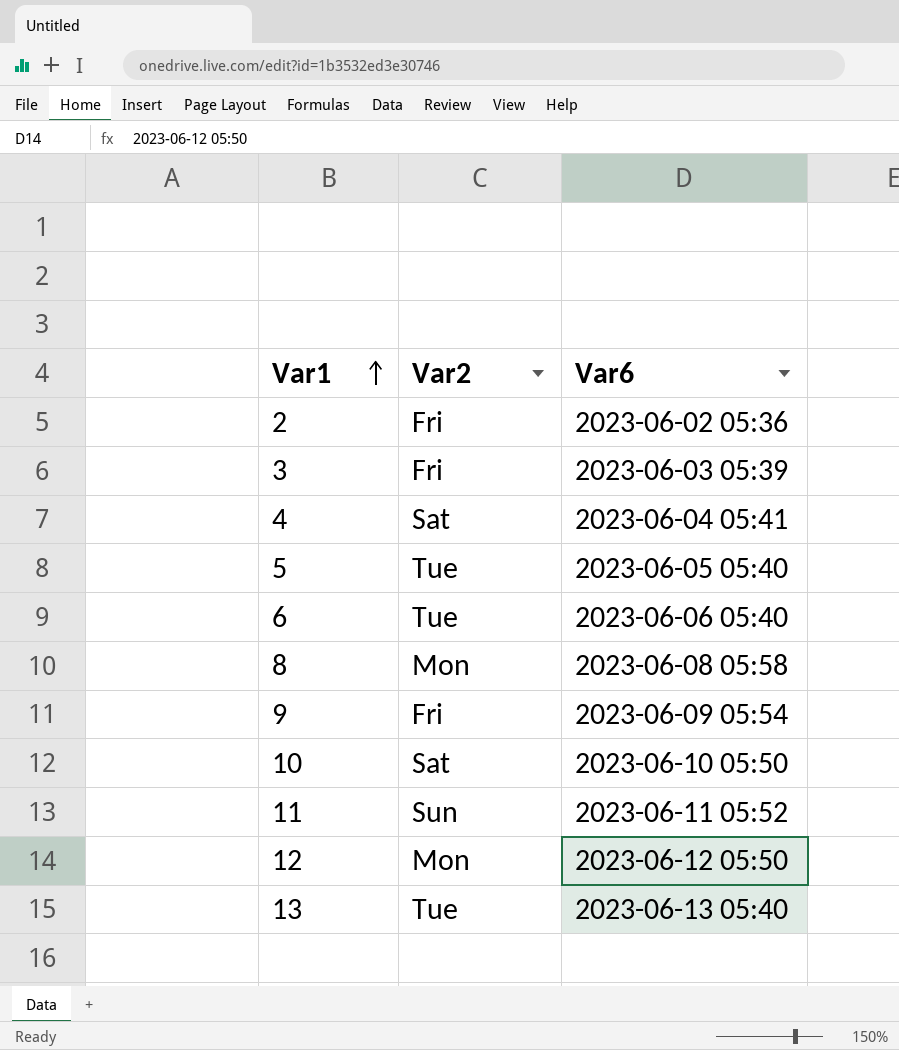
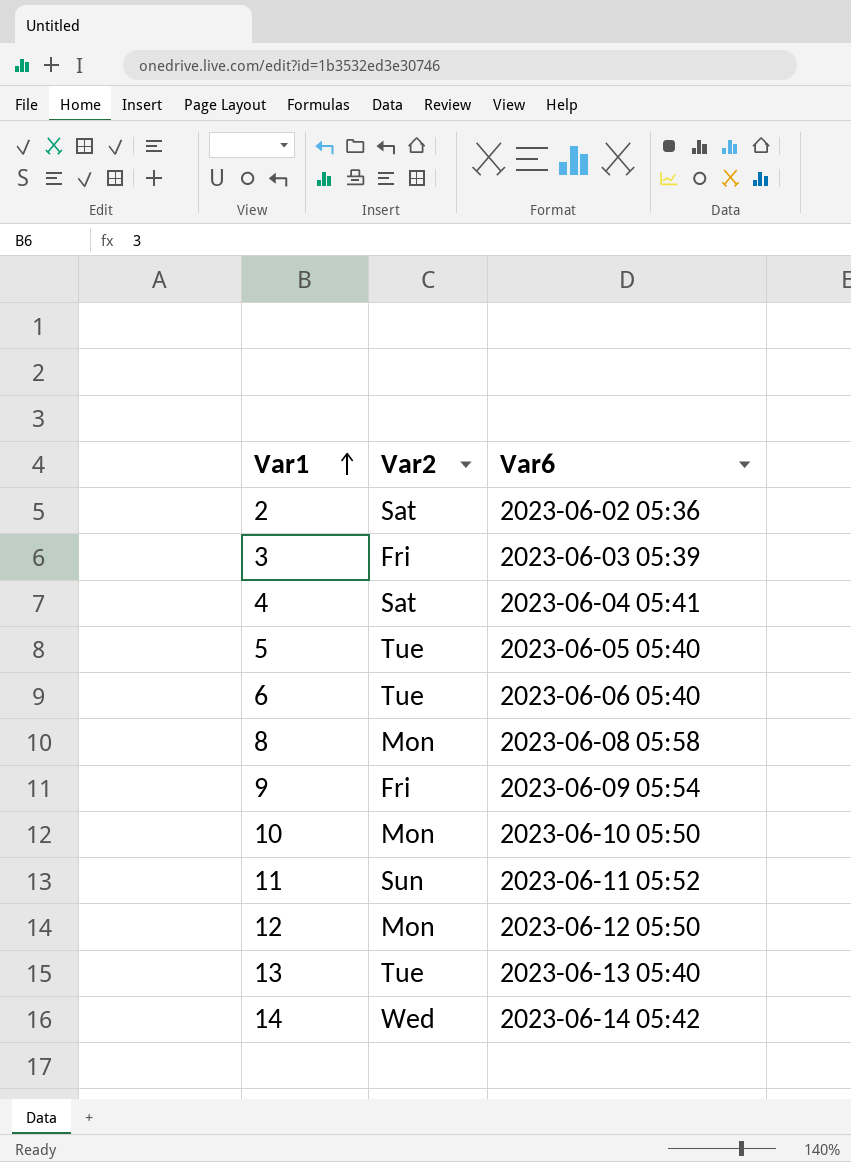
2 | Var2: Fri -> Sat
10 | Var2: Sat -> Mon
row 14: none -> Wed | 2023-06-14 05:42

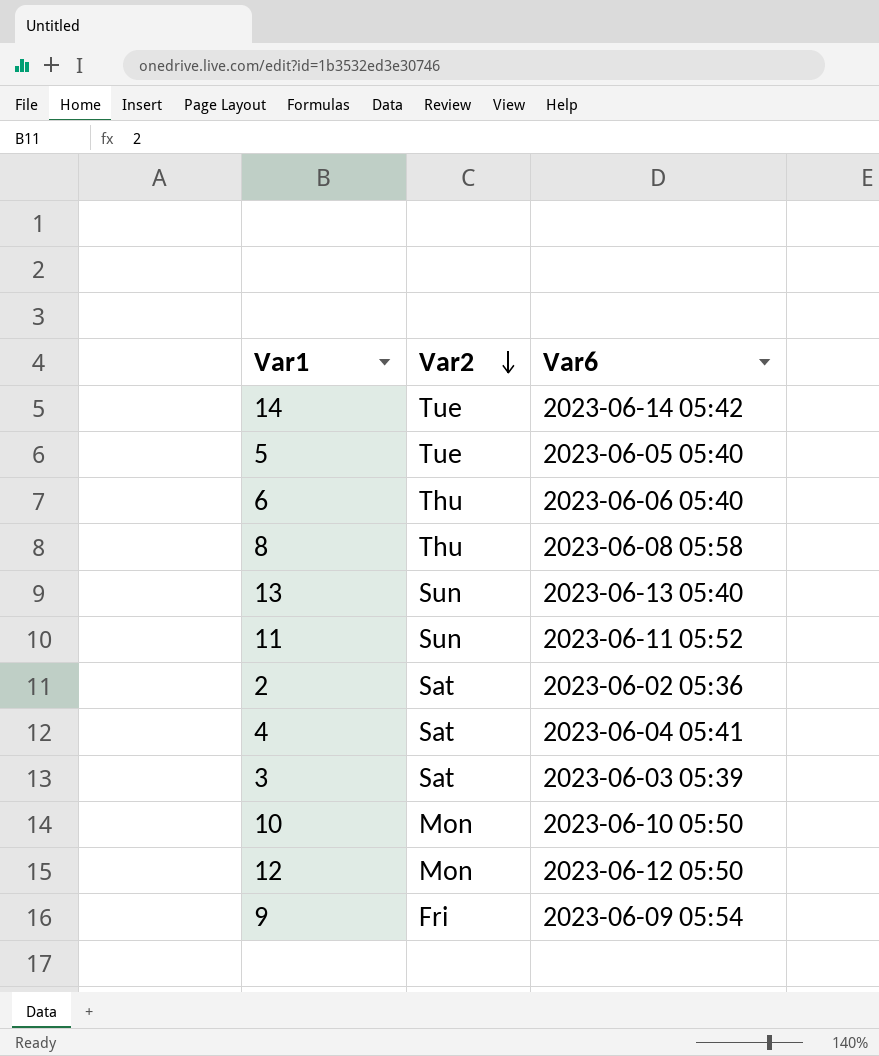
row order: Var1 ascending -> Var2 descending
14 | Var2: Wed -> Tue
6 | Var2: Tue -> Thu
8 | Var2: Mon -> Thu
13 | Var2: Tue -> Sun
3 | Var2: Fri -> Sat

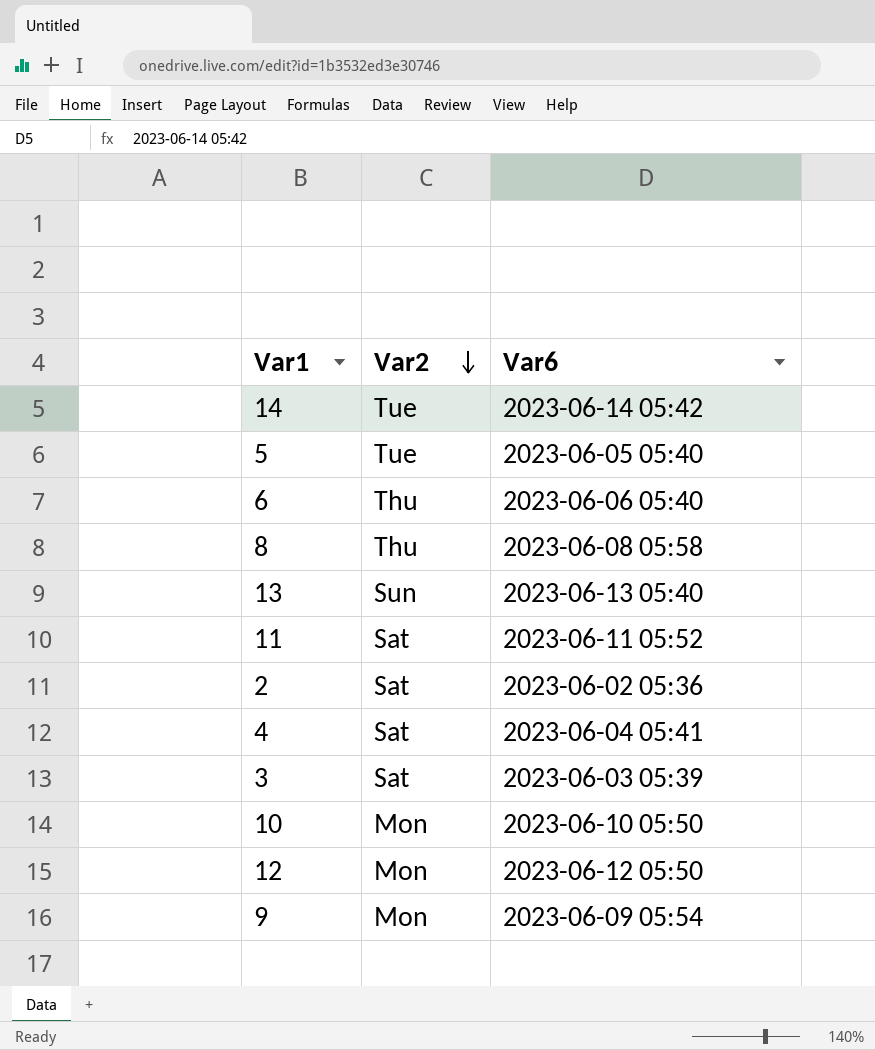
11 | Var2: Sun -> Sat
9 | Var2: Fri -> Mon

